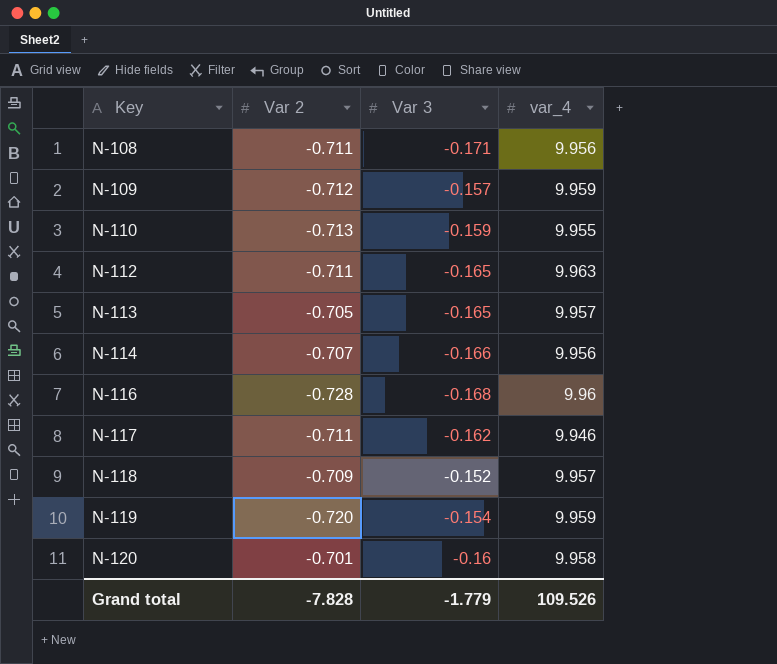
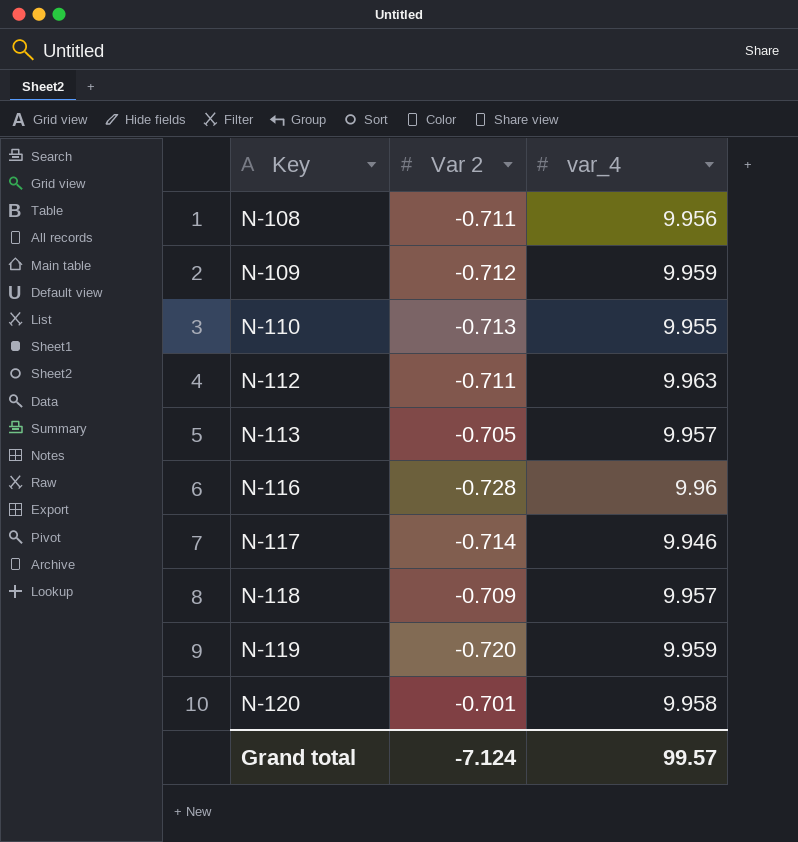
column Var 3 | position: 3 -> none
row N-114: -0.707 | -0.166 | 9.956 -> none
N-117 | Var 2: -0.711 -> -0.714
Grand total | Var 2: -7.828 -> -7.124
Grand total | var_4: 109.526 -> 99.57

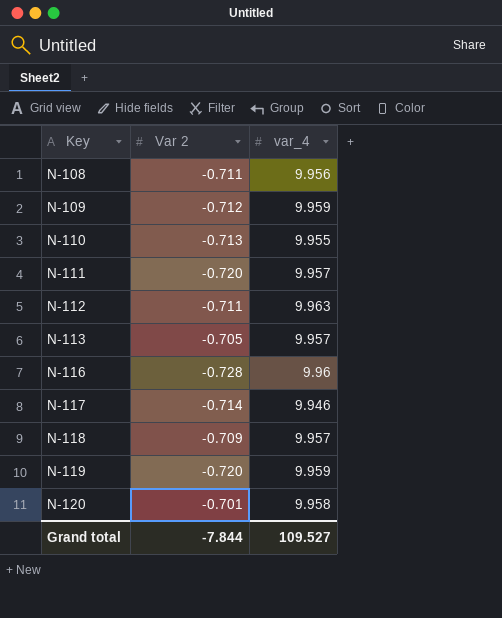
row N-111: none -> -0.720 | 9.957
Grand total | Var 2: -7.124 -> -7.844
Grand total | var_4: 99.57 -> 109.527

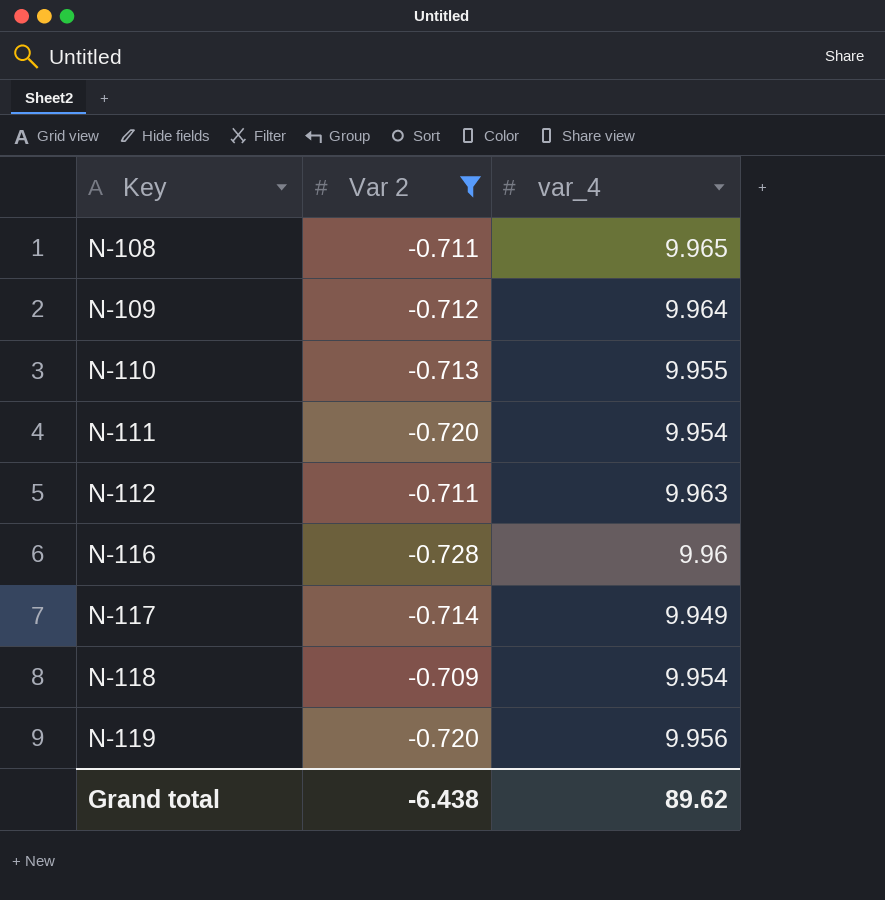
filter: none -> Var 2 <= -0.709
N-108 | var_4: 9.956 -> 9.965
N-109 | var_4: 9.959 -> 9.964
N-111 | var_4: 9.957 -> 9.954
N-117 | var_4: 9.946 -> 9.949
N-118 | var_4: 9.957 -> 9.954
N-119 | var_4: 9.959 -> 9.956
Grand total | Var 2: -7.844 -> -6.438
Grand total | var_4: 109.527 -> 89.62

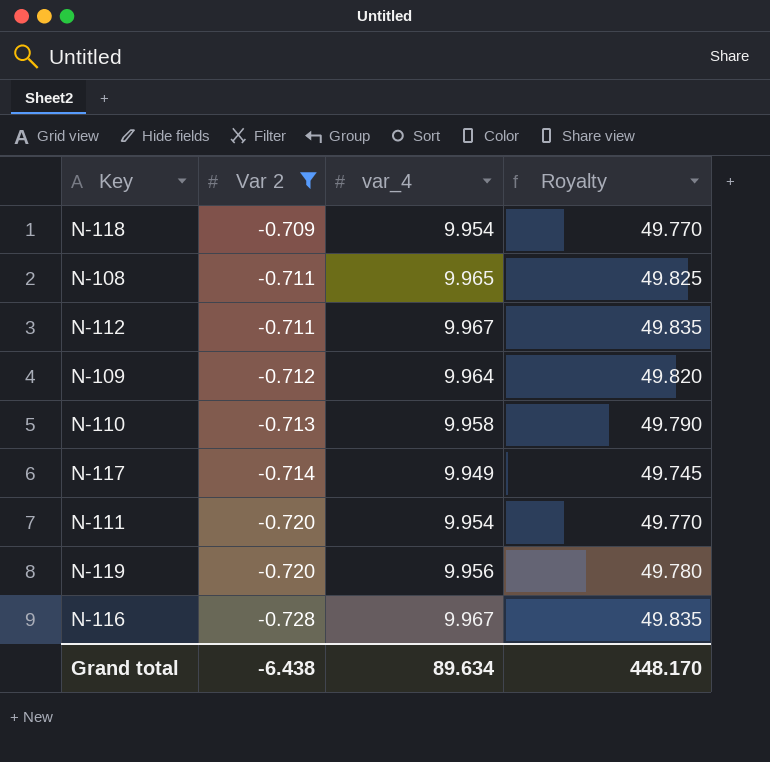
row order: Key ascending -> Var 2 descending
column Royalty | formula: none -> [var_4] * 5
N-112 | var_4: 9.963 -> 9.967
N-110 | var_4: 9.955 -> 9.958
N-116 | var_4: 9.96 -> 9.967
Grand total | var_4: 89.62 -> 89.634

